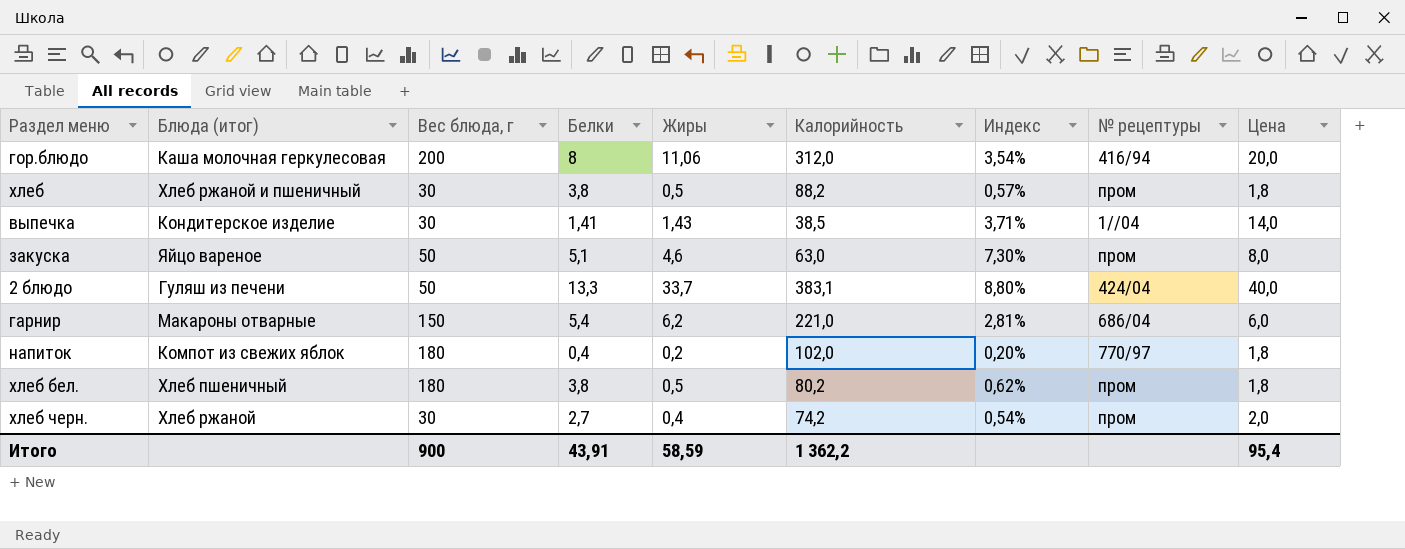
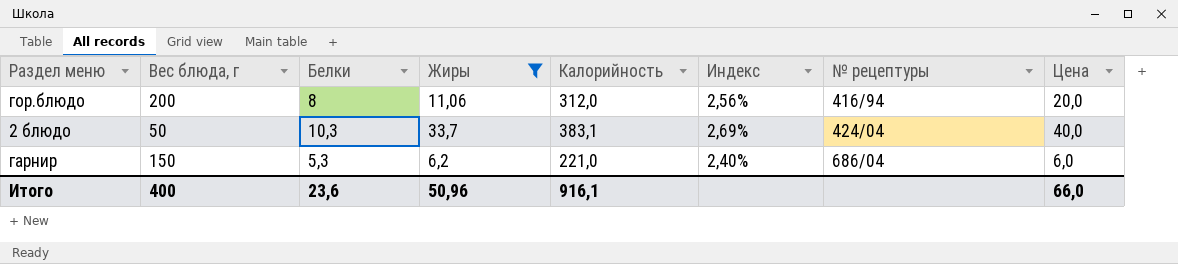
filter: none -> Жиры >= 6,2
column Блюда (итог) | position: 2 -> none
column Индекс | formula: [Жиры] / [Калорийность] -> [Белки] / [Калорийность]
2 блюдо | Белки: 13,3 -> 10,3
гарнир | Белки: 5,4 -> 5,3
Итого | Вес блюда, г: 900 -> 400
Итого | Белки: 43,91 -> 23,6
Итого | Жиры: 58,59 -> 50,96
Итого | Калорийность: 1 362,2 -> 916,1
Итого | Цена: 95,4 -> 66,0

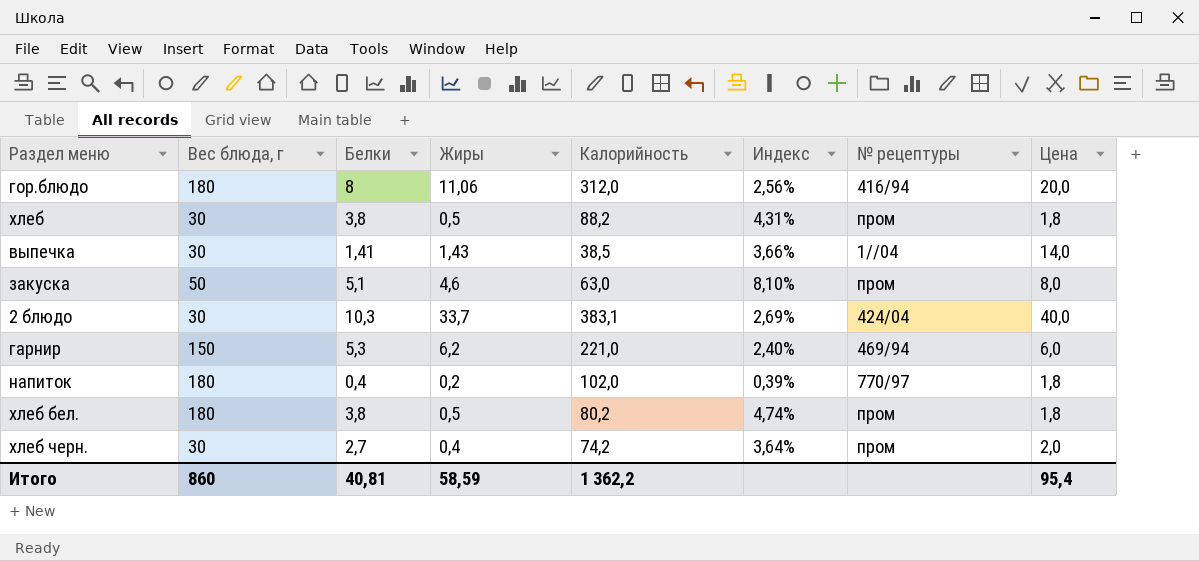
filter: Жиры >= 6,2 -> none
гор.блюдо | Вес блюда, г: 200 -> 180
2 блюдо | Вес блюда, г: 50 -> 30
гарнир | № рецептуры: 686/04 -> 469/94
Итого | Вес блюда, г: 400 -> 860
Итого | Белки: 23,6 -> 40,81
Итого | Жиры: 50,96 -> 58,59
Итого | Калорийность: 916,1 -> 1 362,2
Итого | Цена: 66,0 -> 95,4

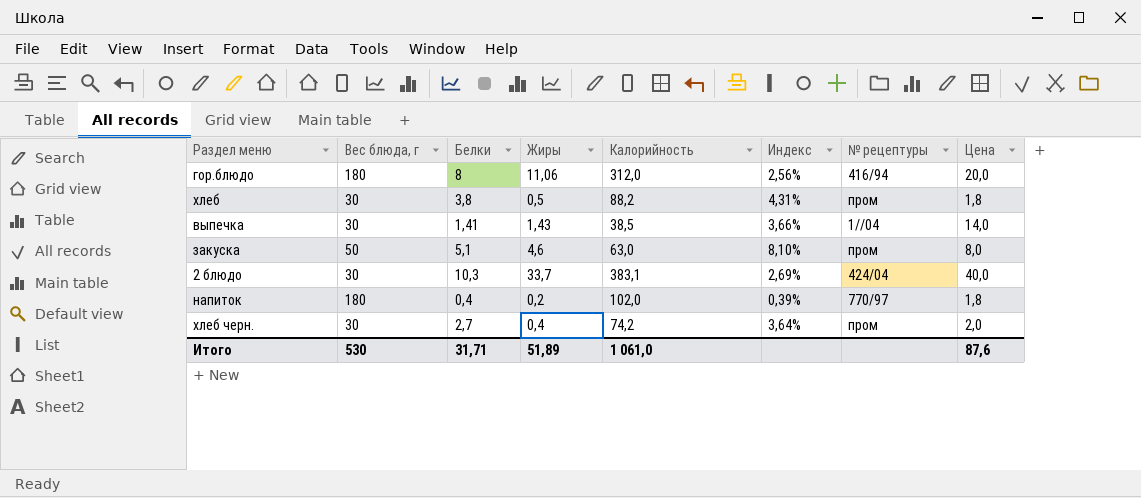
row гарнир: 150 | 5,3 | 6,2 | 221,0 | 2,40% | 469/94 | 6,0 -> none
row хлеб бел.: 180 | 3,8 | 0,5 | 80,2 | 4,74% | пром | 1,8 -> none
Итого | Вес блюда, г: 860 -> 530
Итого | Белки: 40,81 -> 31,71
Итого | Жиры: 58,59 -> 51,89
Итого | Калорийность: 1 362,2 -> 1 061,0
Итого | Цена: 95,4 -> 87,6

